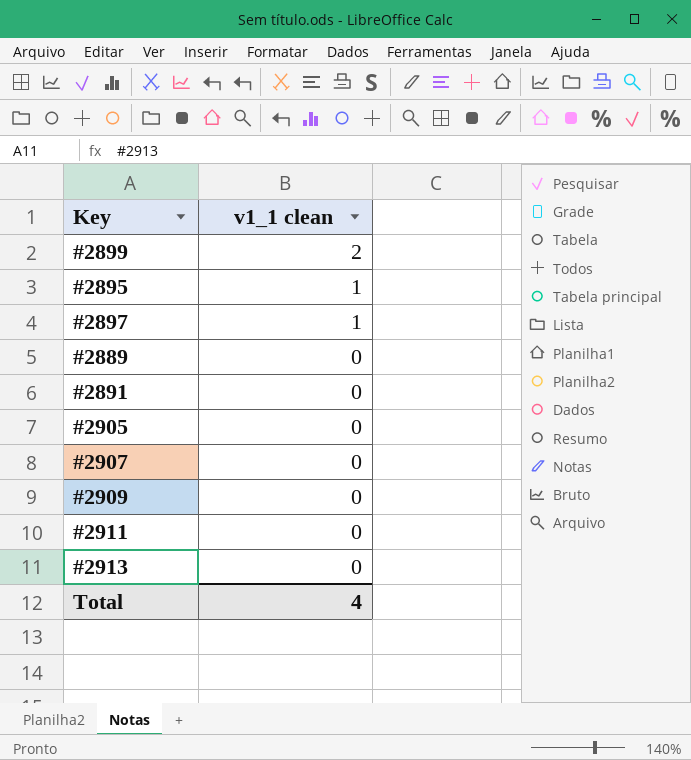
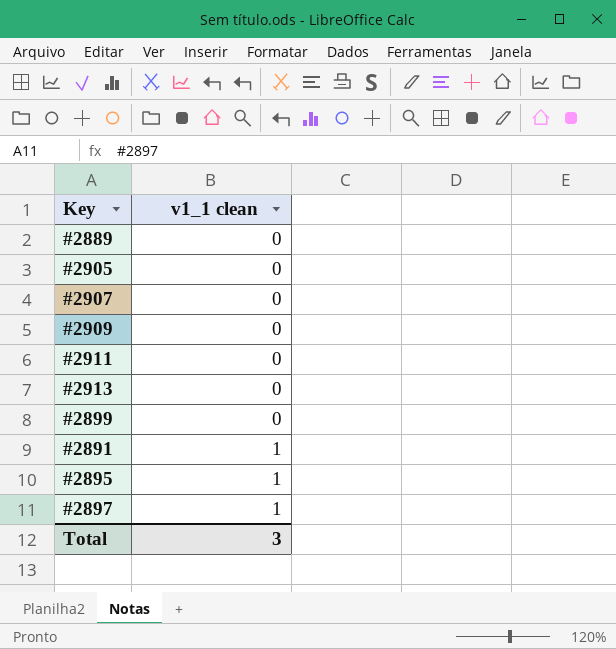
row order: v1_1 clean descending -> v1_1 clean ascending
#2899 | v1_1 clean: 2 -> 0
#2891 | v1_1 clean: 0 -> 1
Total | v1_1 clean: 4 -> 3

